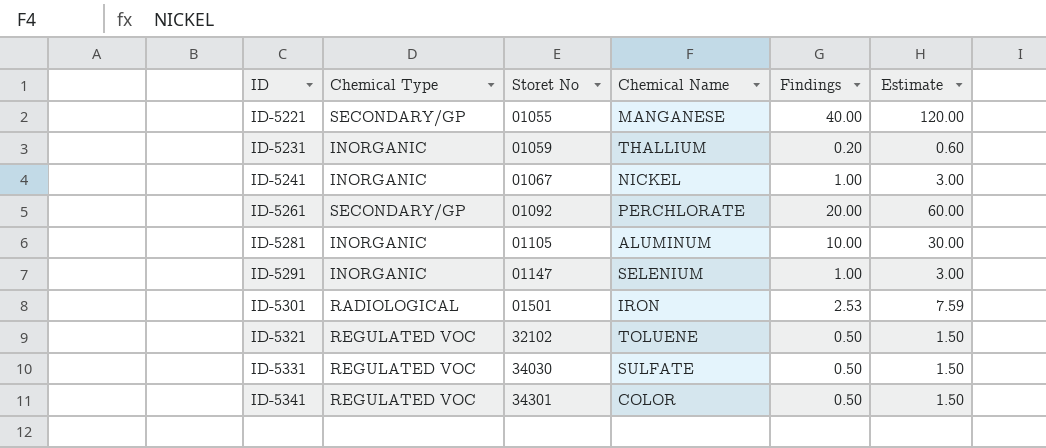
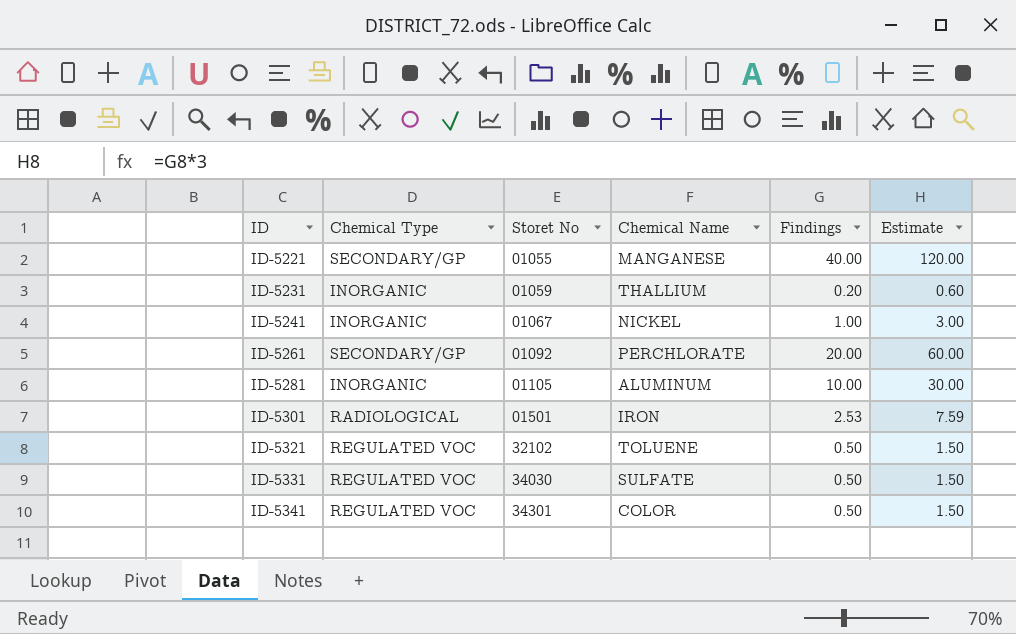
row ID-5291: INORGANIC | 01147 | SELENIUM | 1.00 | 3.00 -> none

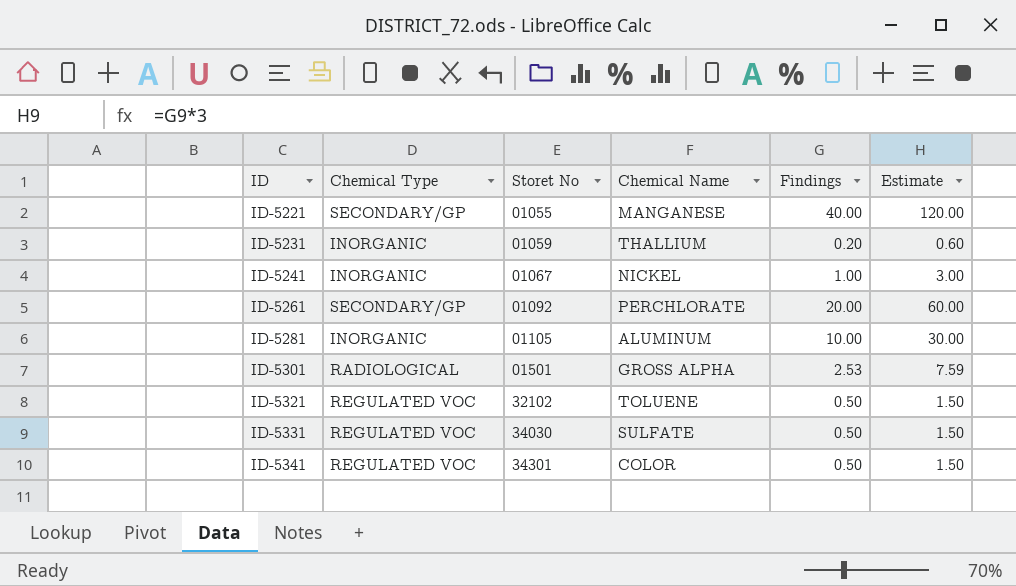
ID-5301 | Chemical Name: IRON -> GROSS ALPHA

